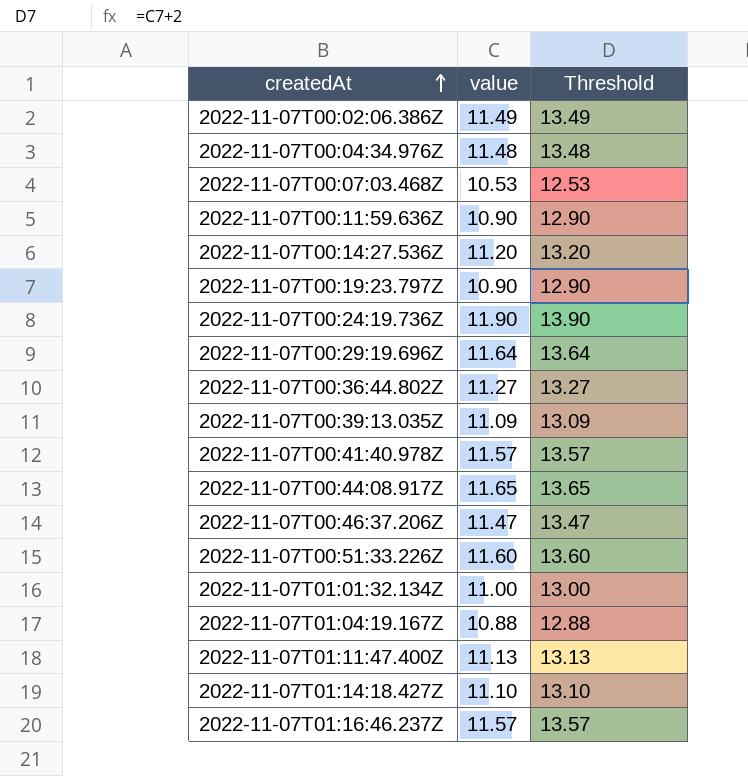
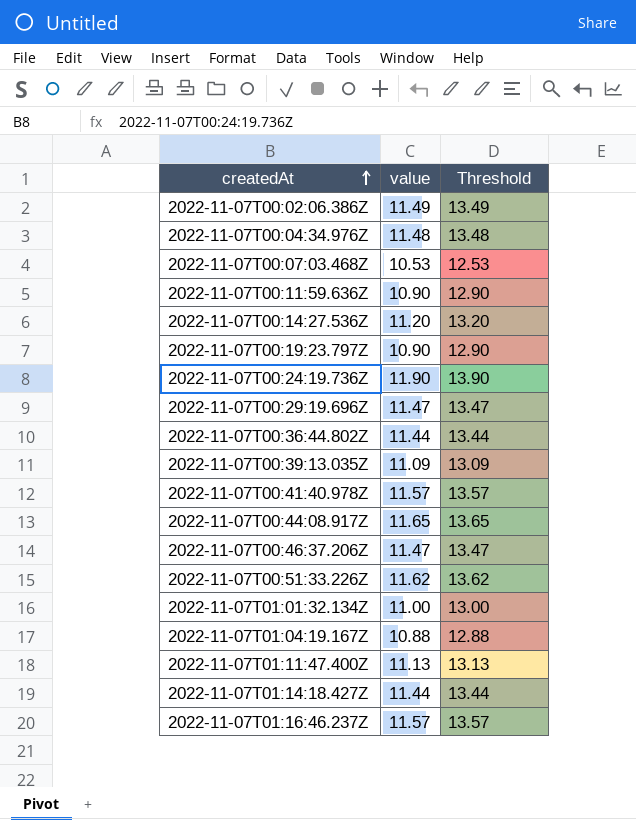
2022-11-07T00:29:19.696Z | value: 11.64 -> 11.47
2022-11-07T00:29:19.696Z | Threshold: 13.64 -> 13.47
2022-11-07T00:36:44.802Z | value: 11.27 -> 11.44
2022-11-07T00:36:44.802Z | Threshold: 13.27 -> 13.44
2022-11-07T00:51:33.226Z | value: 11.60 -> 11.62
2022-11-07T00:51:33.226Z | Threshold: 13.60 -> 13.62
2022-11-07T01:14:18.427Z | value: 11.10 -> 11.44
2022-11-07T01:14:18.427Z | Threshold: 13.10 -> 13.44

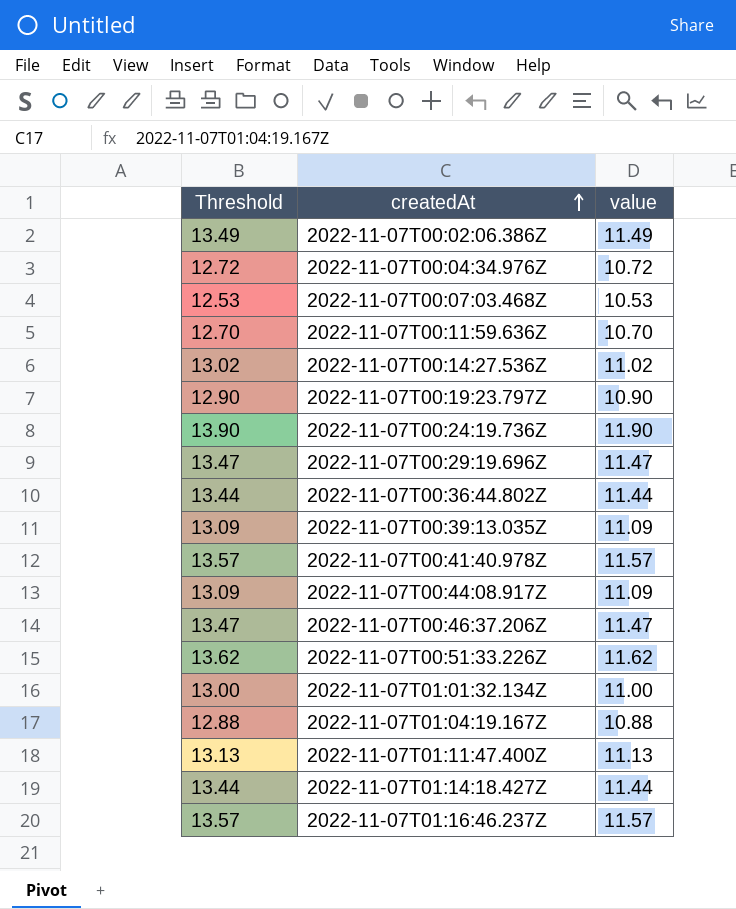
column Threshold | position: 3 -> 1
2022-11-07T00:04:34.976Z | Threshold: 13.48 -> 12.72
2022-11-07T00:04:34.976Z | value: 11.48 -> 10.72
2022-11-07T00:11:59.636Z | Threshold: 12.90 -> 12.70
2022-11-07T00:11:59.636Z | value: 10.90 -> 10.70
2022-11-07T00:14:27.536Z | Threshold: 13.20 -> 13.02
2022-11-07T00:14:27.536Z | value: 11.20 -> 11.02
2022-11-07T00:44:08.917Z | Threshold: 13.65 -> 13.09
2022-11-07T00:44:08.917Z | value: 11.65 -> 11.09

